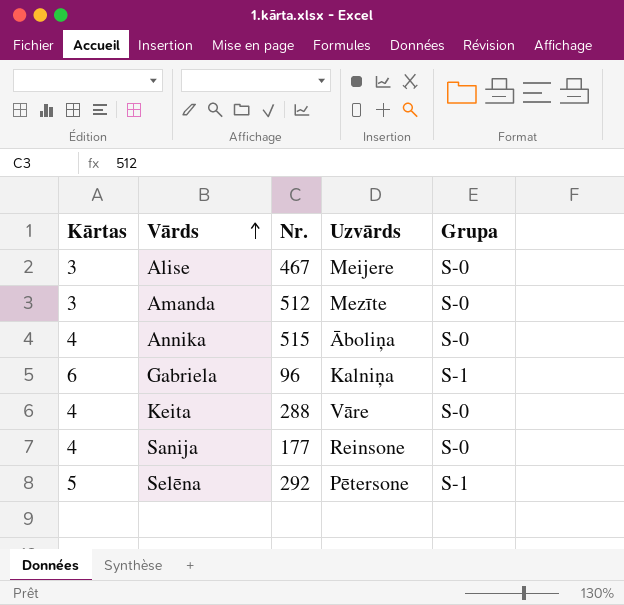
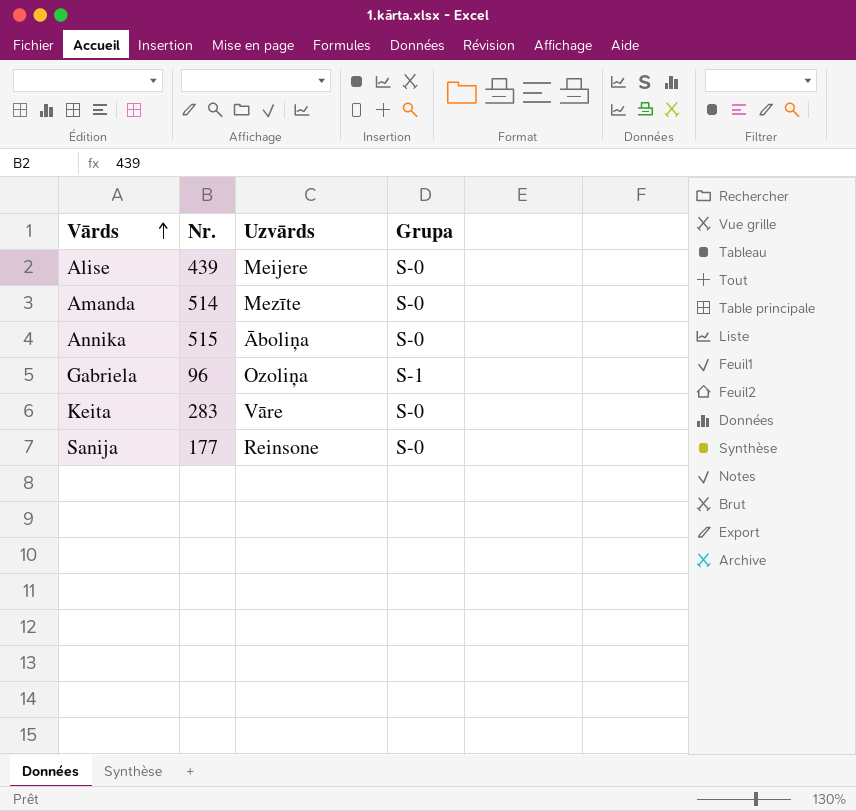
column Kārtas | position: 1 -> none
row Selēna: 5 | 292 | Pētersone | S-1 -> none
Alise | Nr.: 467 -> 439
Amanda | Nr.: 512 -> 514
Gabriela | Uzvārds: Kalniņa -> Ozoliņa
Keita | Nr.: 288 -> 283

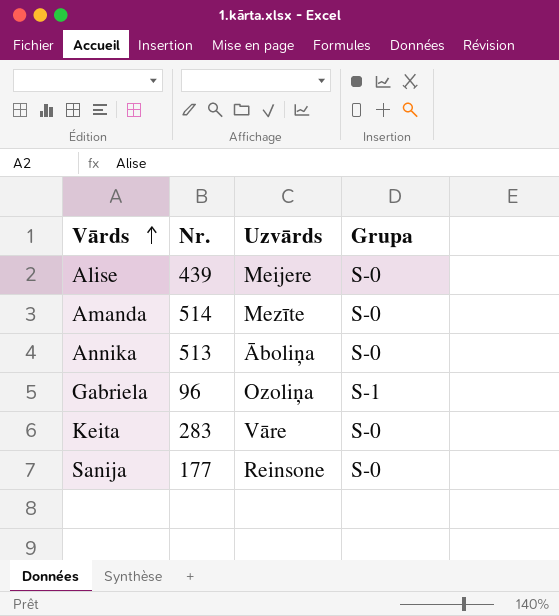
Annika | Nr.: 515 -> 513

